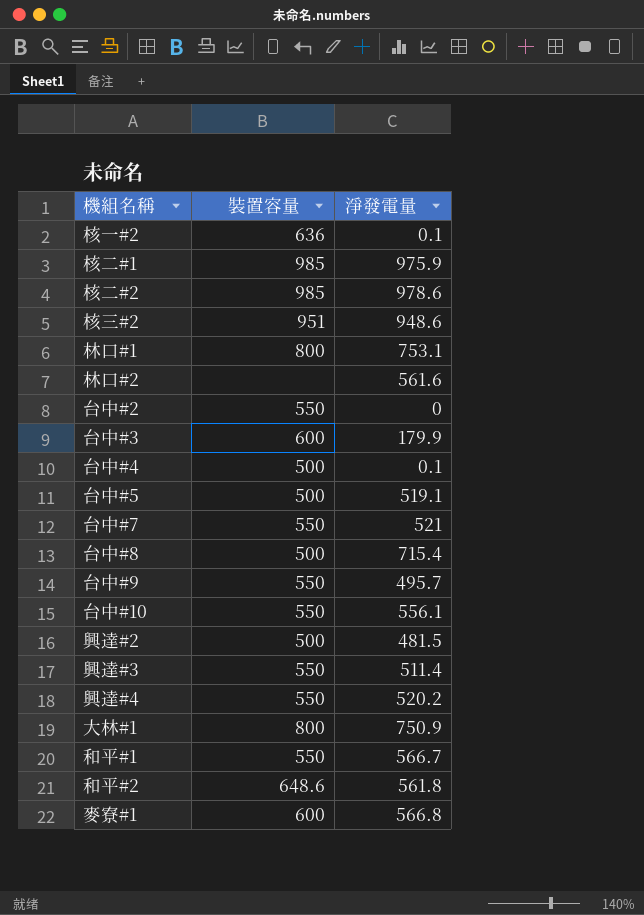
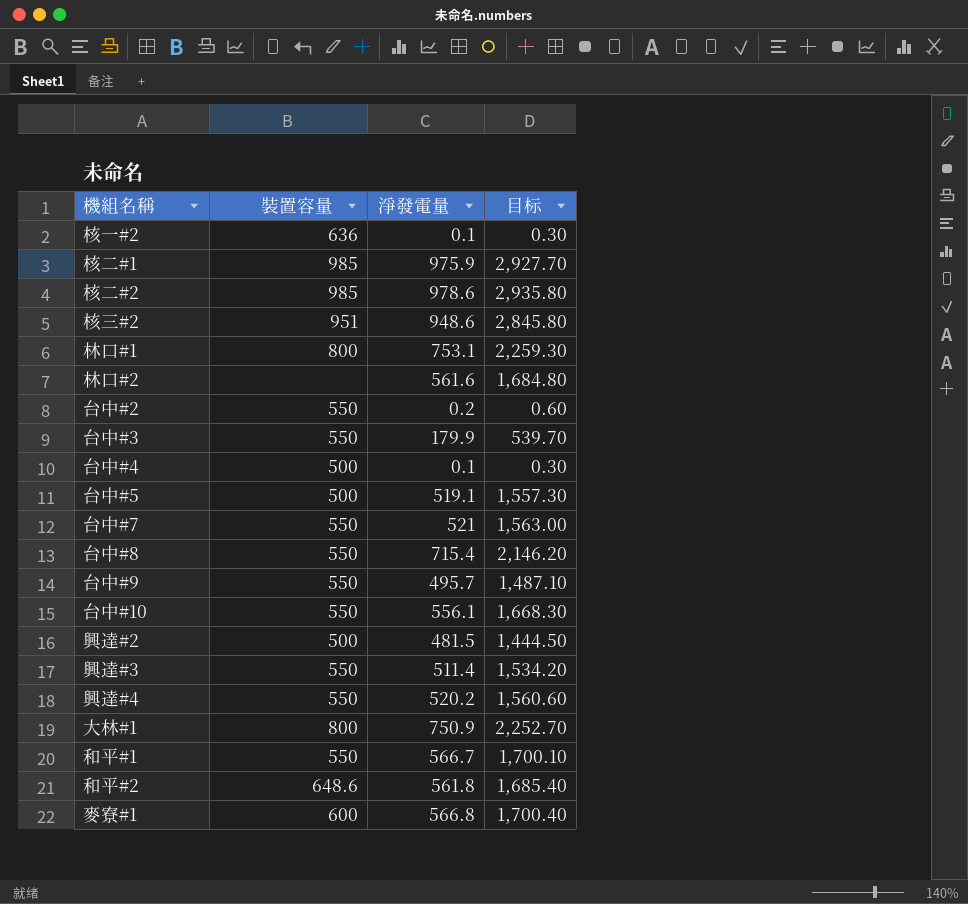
column 目标 | formula: none -> [淨發電量] * 3
台中#2 | 淨發電量: 0 -> 0.2
台中#3 | 裝置容量: 600 -> 550
台中#8 | 裝置容量: 500 -> 550

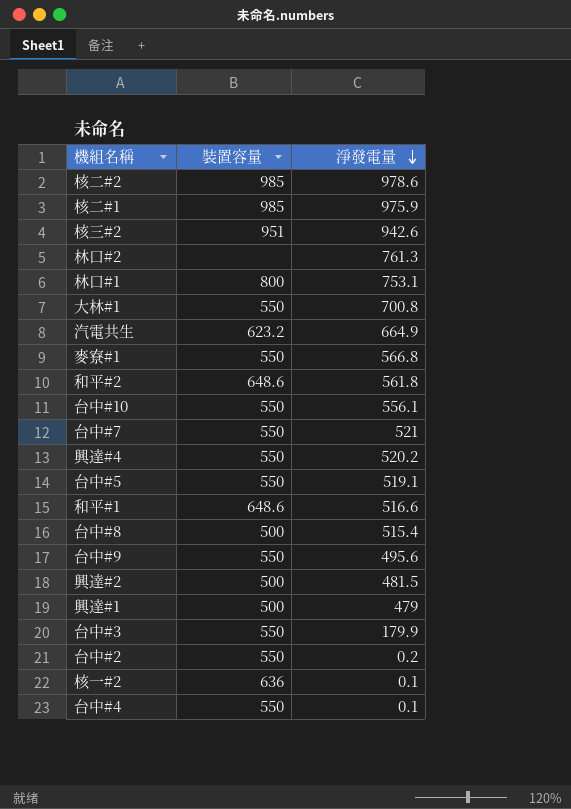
row order: none -> 淨發電量 descending
column 目标 | formula: [淨發電量] * 3 -> none
row 興達#3: 550 | 511.4 | 1,534.20 -> none
核三#2 | 淨發電量: 948.6 -> 942.6
林口#2 | 淨發電量: 561.6 -> 761.3
大林#1 | 裝置容量: 800 -> 550
大林#1 | 淨發電量: 750.9 -> 700.8
row 汽電共生: none -> 623.2 | 664.9
麥寮#1 | 裝置容量: 600 -> 550
台中#5 | 裝置容量: 500 -> 550
和平#1 | 裝置容量: 550 -> 648.6
和平#1 | 淨發電量: 566.7 -> 516.6
台中#8 | 裝置容量: 550 -> 500
台中#8 | 淨發電量: 715.4 -> 515.4
台中#9 | 淨發電量: 495.7 -> 495.6
row 興達#1: none -> 500 | 479
台中#4 | 裝置容量: 500 -> 550

